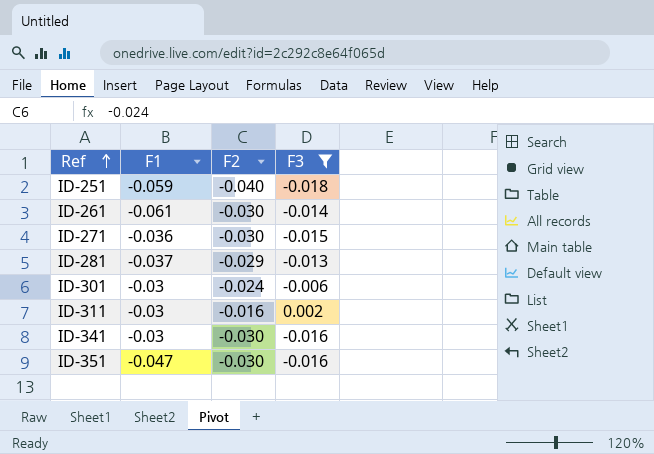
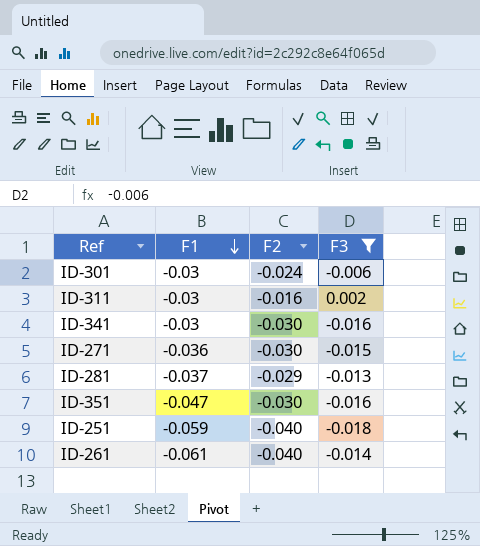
row order: Ref ascending -> F1 descending
ID-261 | F2: -0.030 -> -0.040

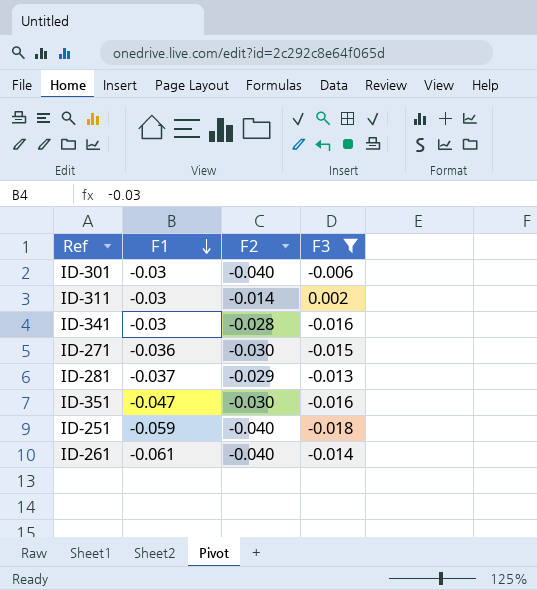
ID-301 | F2: -0.024 -> -0.040
ID-311 | F2: -0.016 -> -0.014
ID-341 | F2: -0.030 -> -0.028

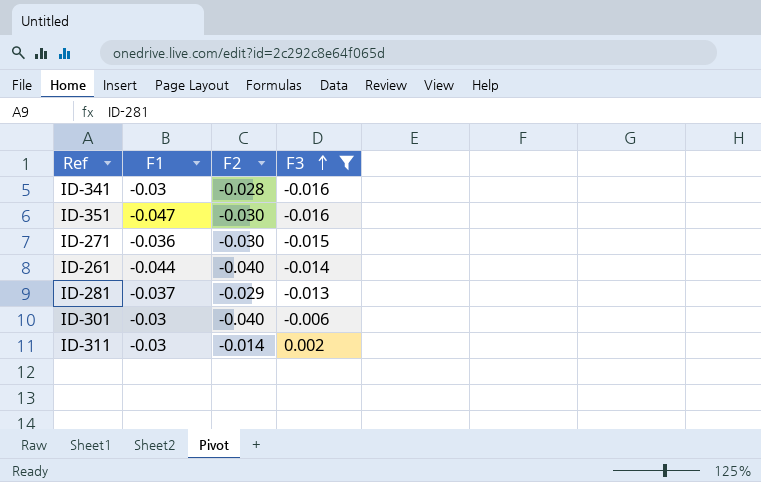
row order: F1 descending -> F3 ascending
row ID-251: -0.059 | -0.040 | -0.018 -> none
ID-261 | F1: -0.061 -> -0.044

